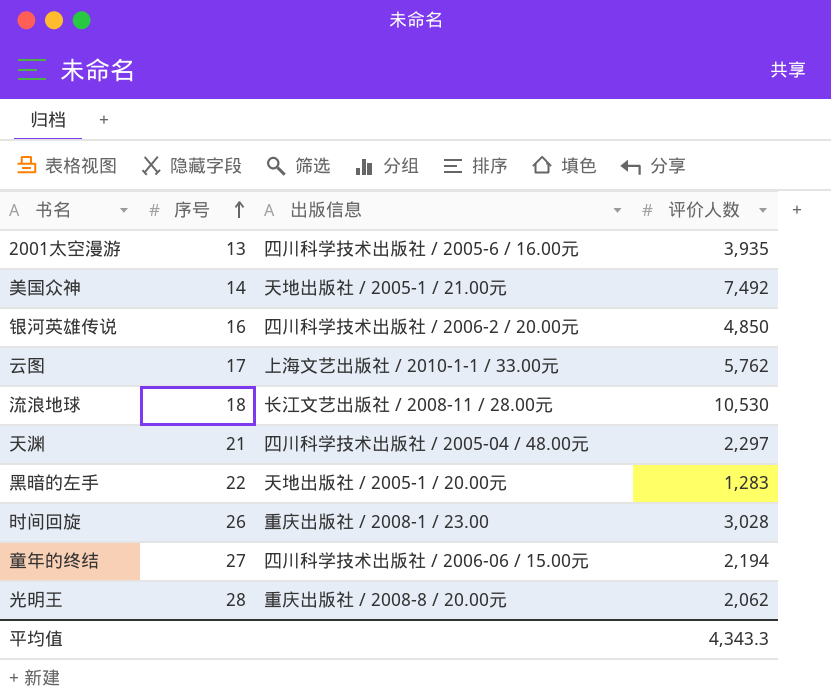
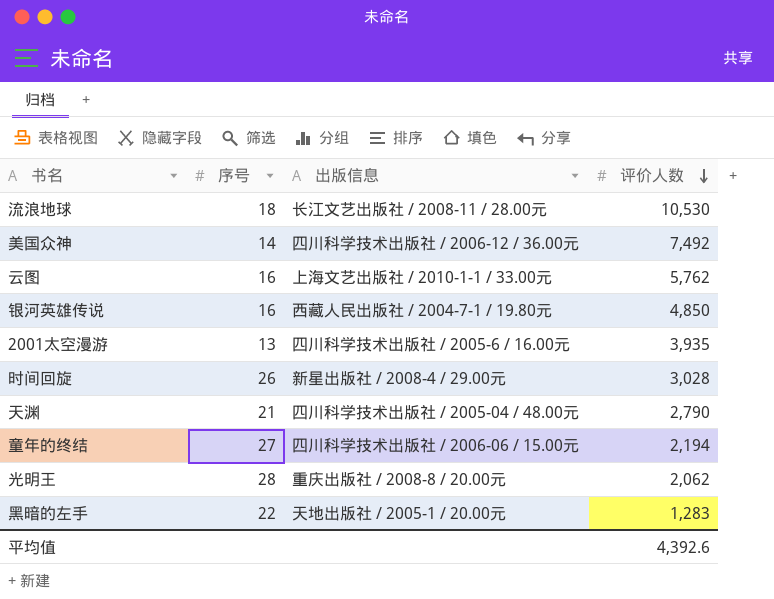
row order: 序号 ascending -> 评价人数 descending
美国众神 | 出版信息: 天地出版社 / 2005-1 / 21.00元 -> 四川科学技术出版社 / 2006-12 / 36.00元
云图 | 序号: 17 -> 16
银河英雄传说 | 出版信息: 四川科学技术出版社 / 2006-2 / 20.00元 -> 西藏人民出版社 / 2004-7-1 / 19.80元
时间回旋 | 出版信息: 重庆出版社 / 2008-1 / 23.00 -> 新星出版社 / 2008-4 / 29.00元
天渊 | 评价人数: 2,297 -> 2,790
平均值 | 评价人数: 4,343.3 -> 4,392.6

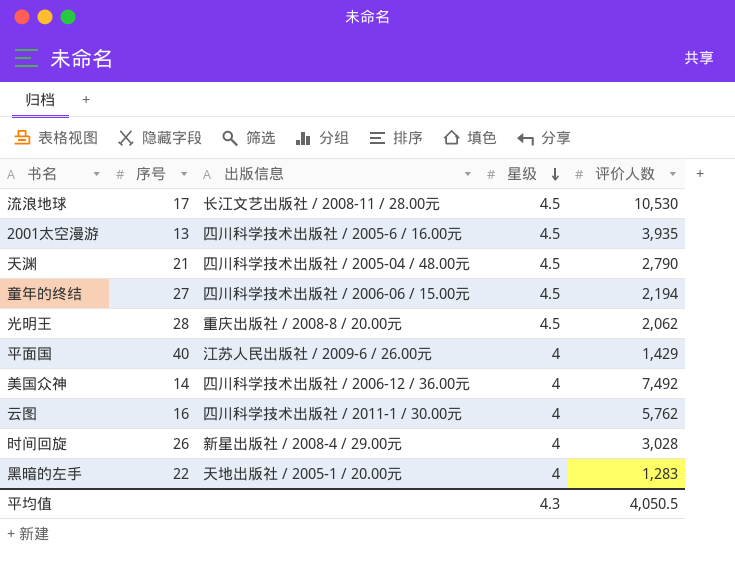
row order: 评价人数 descending -> 星级 descending
column 星级 | position: none -> 4
row 银河英雄传说: 16 | 西藏人民出版社 / 2004-7-1 / 19.80元 | 4,850 -> none
流浪地球 | 序号: 18 -> 17
row 平面国: none -> 40 | 江苏人民出版社 / 2009-6 / 26.00元 | 4 | 1,429
云图 | 出版信息: 上海文艺出版社 / 2010-1-1 / 33.00元 -> 四川科学技术出版社 / 2011-1 / 30.00元
平均值 | 评价人数: 4,392.6 -> 4,050.5

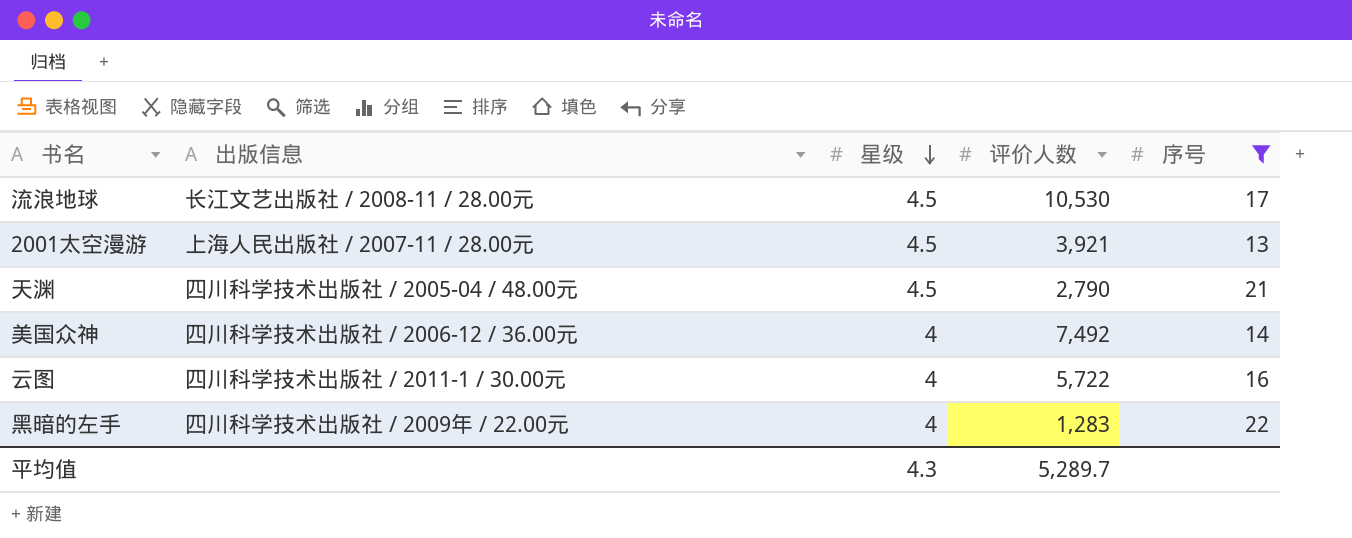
filter: none -> 序号 <= 22
column 序号 | position: 2 -> 5
2001太空漫游 | 出版信息: 四川科学技术出版社 / 2005-6 / 16.00元 -> 上海人民出版社 / 2007-11 / 28.00元
2001太空漫游 | 评价人数: 3,935 -> 3,921
云图 | 评价人数: 5,762 -> 5,722
黑暗的左手 | 出版信息: 天地出版社 / 2005-1 / 20.00元 -> 四川科学技术出版社 / 2009年 / 22.00元
平均值 | 评价人数: 4,050.5 -> 5,289.7

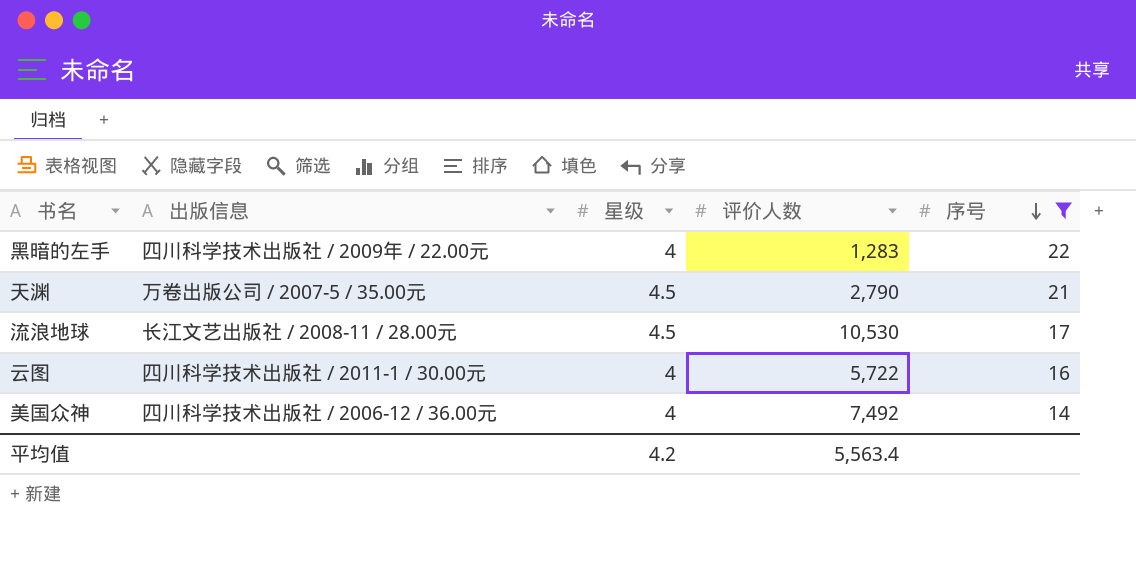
row order: 星级 descending -> 序号 descending
row 2001太空漫游: 上海人民出版社 / 2007-11 / 28.00元 | 4.5 | 3,921 | 13 -> none
天渊 | 出版信息: 四川科学技术出版社 / 2005-04 / 48.00元 -> 万卷出版公司 / 2007-5 / 35.00元
平均值 | 星级: 4.3 -> 4.2
平均值 | 评价人数: 5,289.7 -> 5,563.4

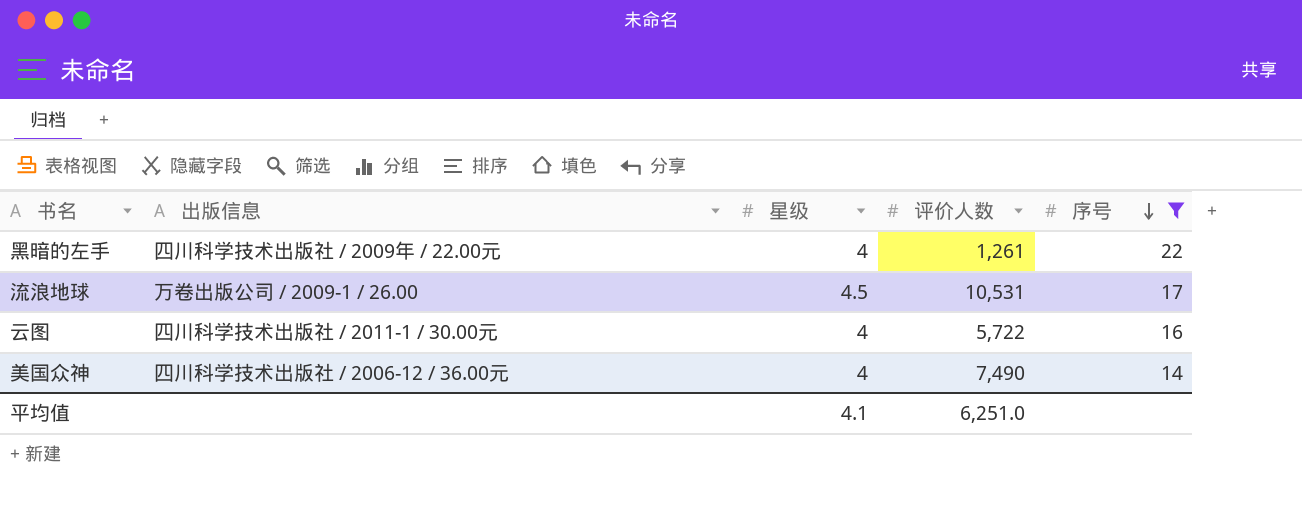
row 天渊: 万卷出版公司 / 2007-5 / 35.00元 | 4.5 | 2,790 | 21 -> none
黑暗的左手 | 评价人数: 1,283 -> 1,261
流浪地球 | 出版信息: 长江文艺出版社 / 2008-11 / 28.00元 -> 万卷出版公司 / 2009-1 / 26.00
流浪地球 | 评价人数: 10,530 -> 10,531
美国众神 | 评价人数: 7,492 -> 7,490
平均值 | 星级: 4.2 -> 4.1
平均值 | 评价人数: 5,563.4 -> 6,251.0

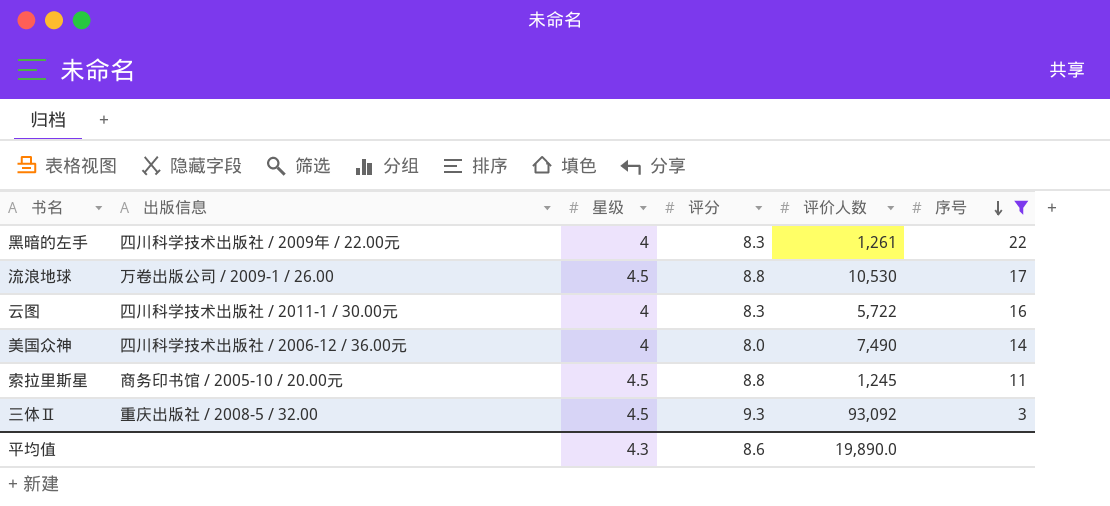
column 评分 | position: none -> 4
流浪地球 | 评价人数: 10,531 -> 10,530
row 索拉里斯星: none -> 商务印书馆 / 2005-10 / 20.00元 | 4.5 | 8.8 | 1,245 | 11
row 三体Ⅱ: none -> 重庆出版社 / 2008-5 / 32.00 | 4.5 | 9.3 | 93,092 | 3
平均值 | 星级: 4.1 -> 4.3
平均值 | 评价人数: 6,251.0 -> 19,890.0

